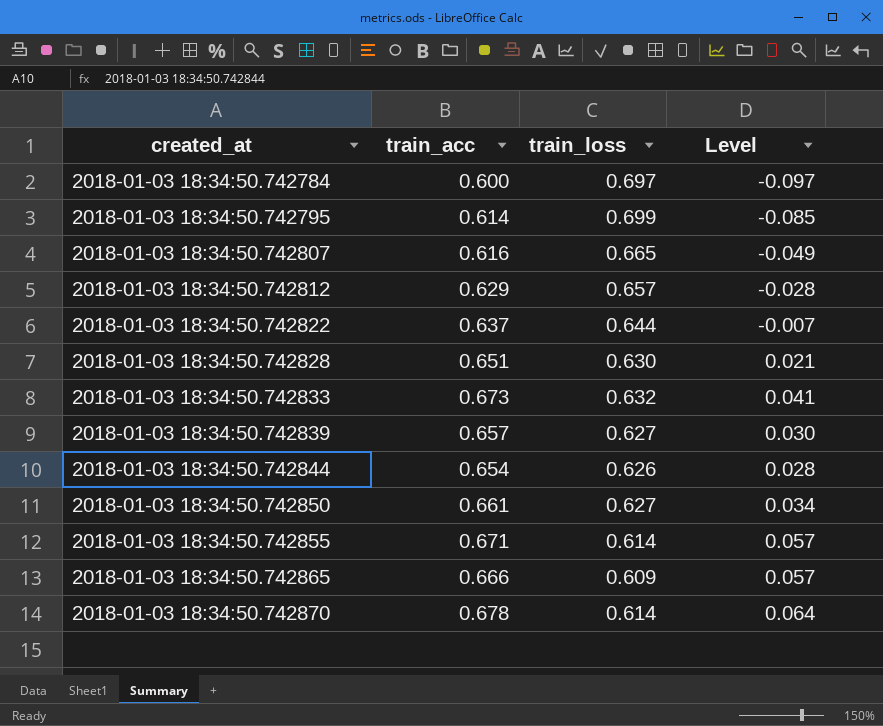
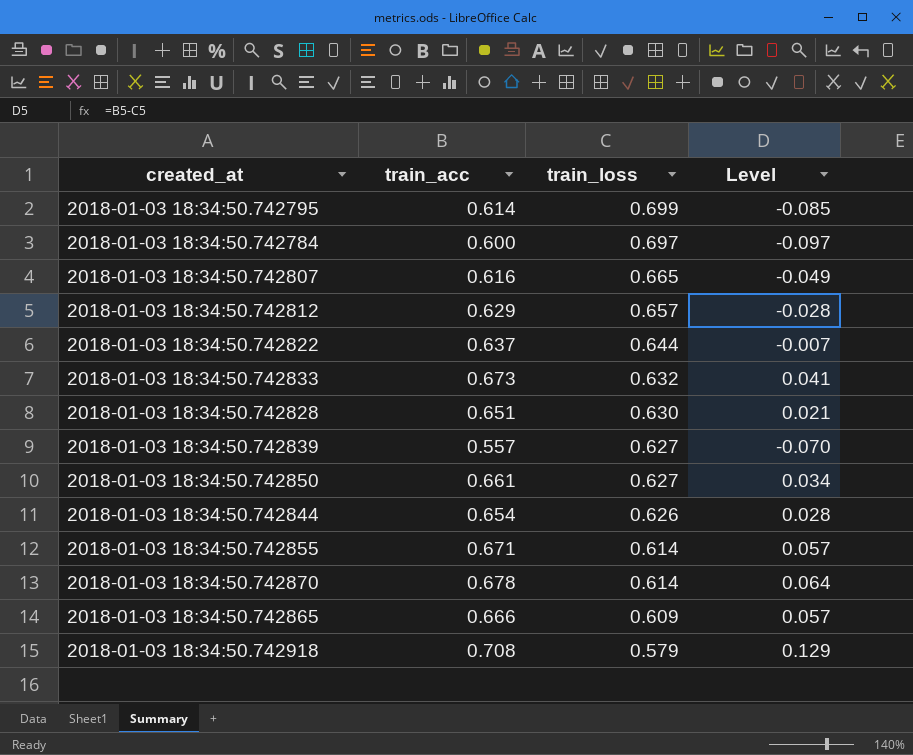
row order: created_at ascending -> train_loss descending
2018-01-03 18:34:50.742839 | train_acc: 0.657 -> 0.557
2018-01-03 18:34:50.742839 | Level: 0.030 -> -0.070
row 2018-01-03 18:34:50.742918: none -> 0.708 | 0.579 | 0.129

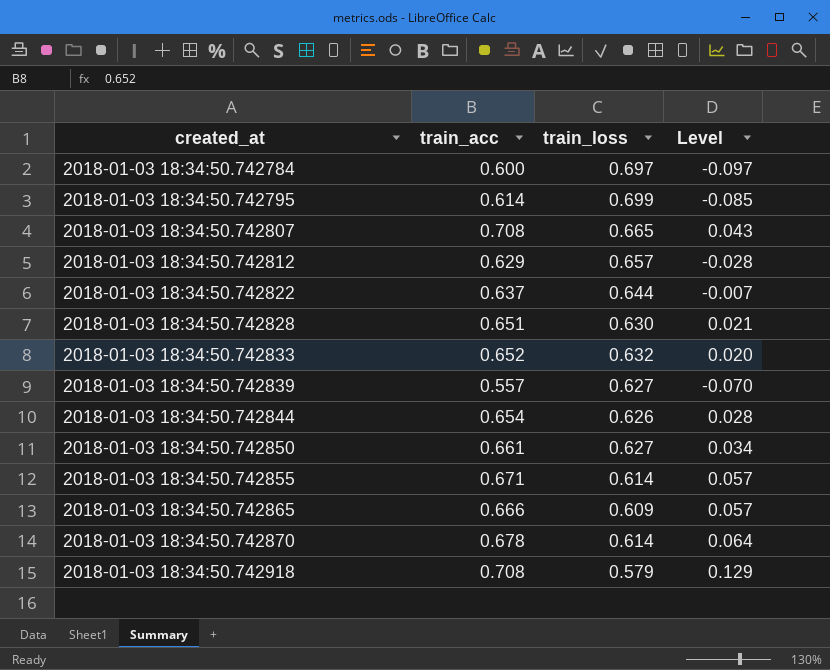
row order: train_loss descending -> created_at ascending
2018-01-03 18:34:50.742807 | train_acc: 0.616 -> 0.708
2018-01-03 18:34:50.742807 | Level: -0.049 -> 0.043
2018-01-03 18:34:50.742833 | train_acc: 0.673 -> 0.652
2018-01-03 18:34:50.742833 | Level: 0.041 -> 0.020

